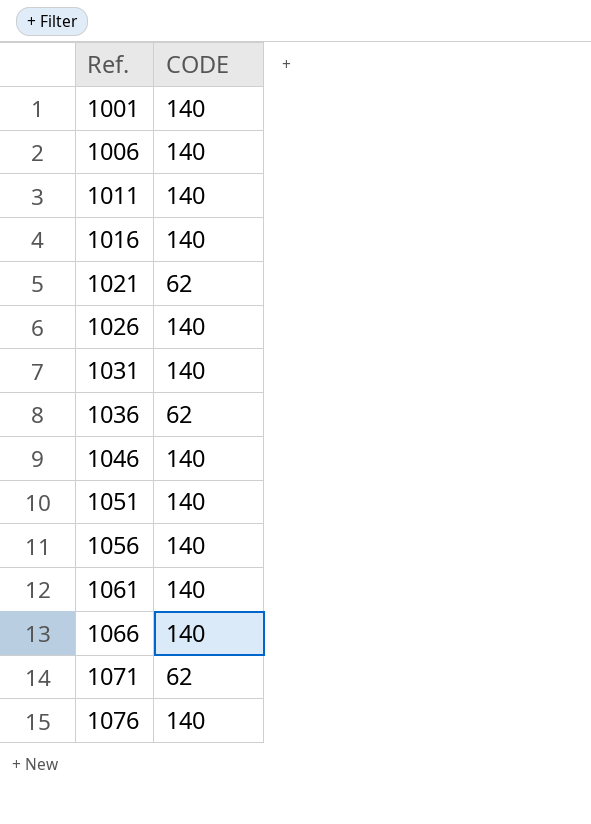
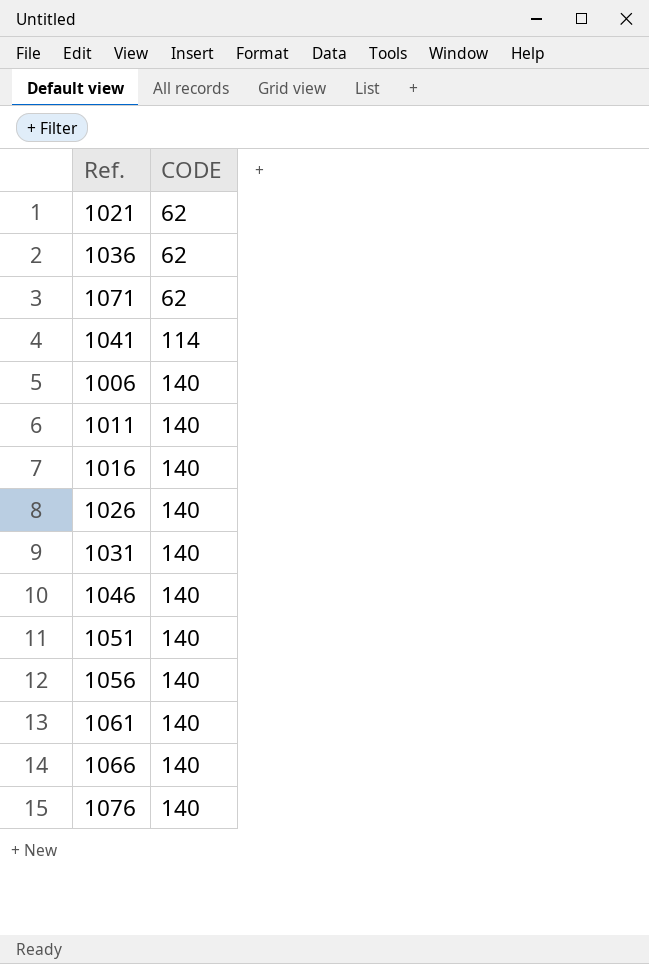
row order: Ref. ascending -> CODE ascending
row 1001: 140 -> none
row 1041: none -> 114

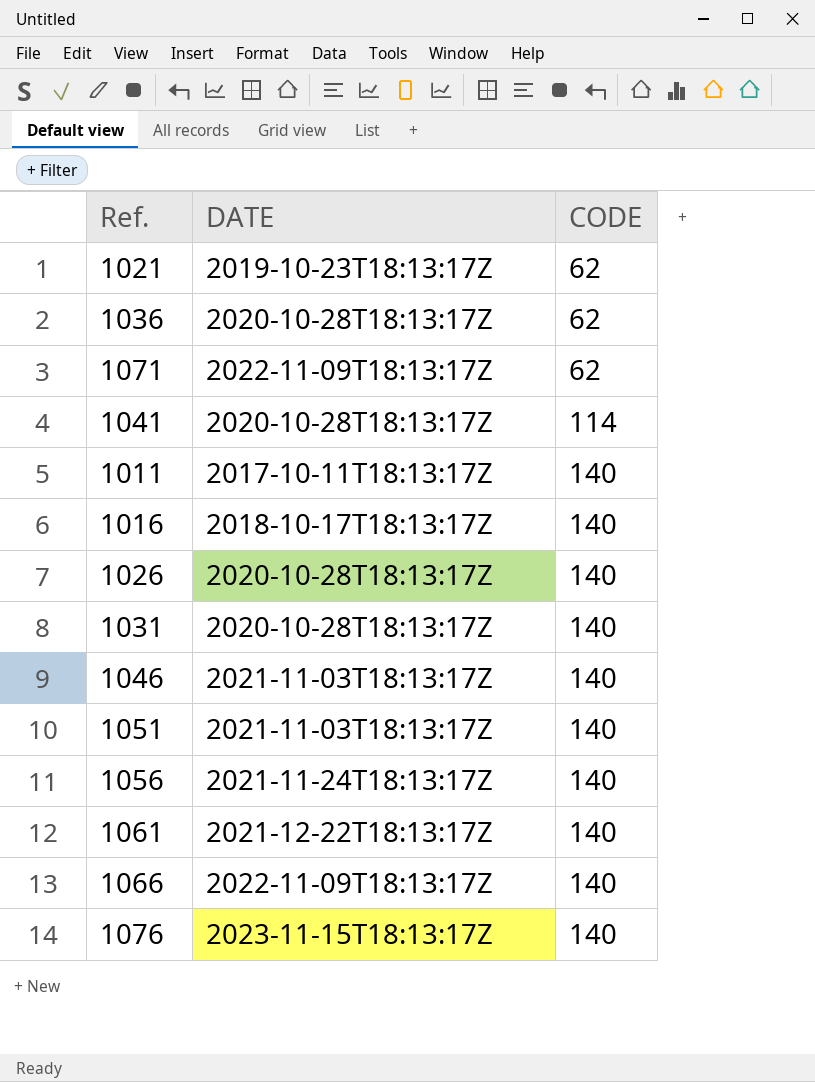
column DATE | position: none -> 2
row 1006: 140 -> none

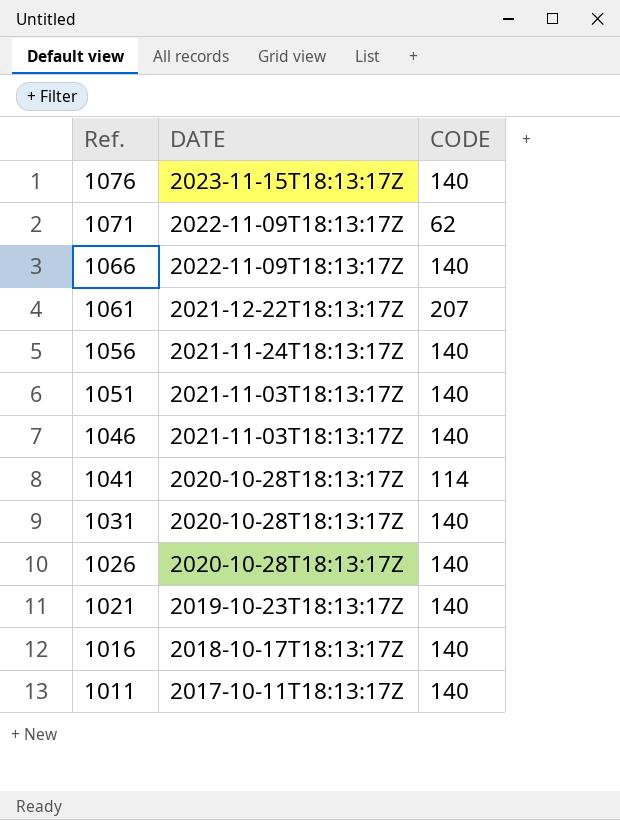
row order: CODE ascending -> Ref. descending
row 1036: 2020-10-28T18:13:17Z | 62 -> none
1061 | CODE: 140 -> 207
1021 | CODE: 62 -> 140

